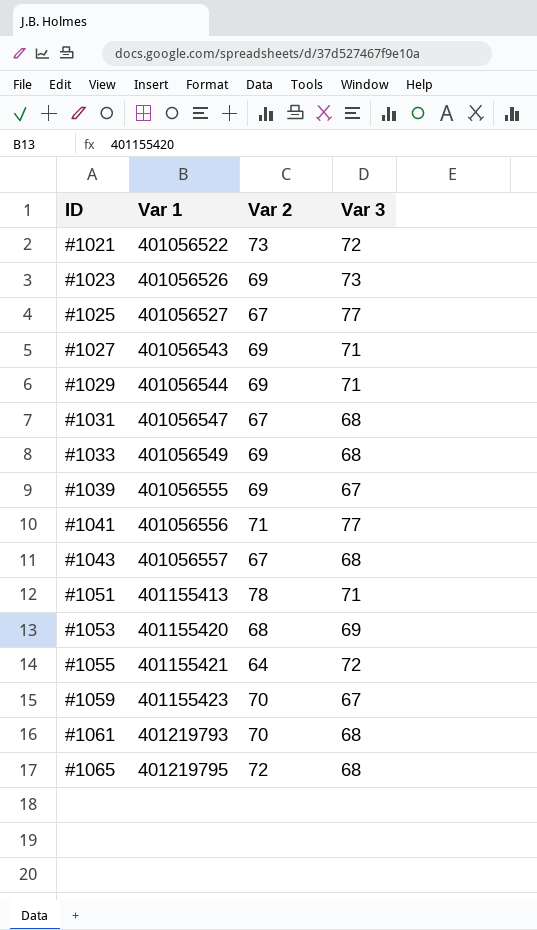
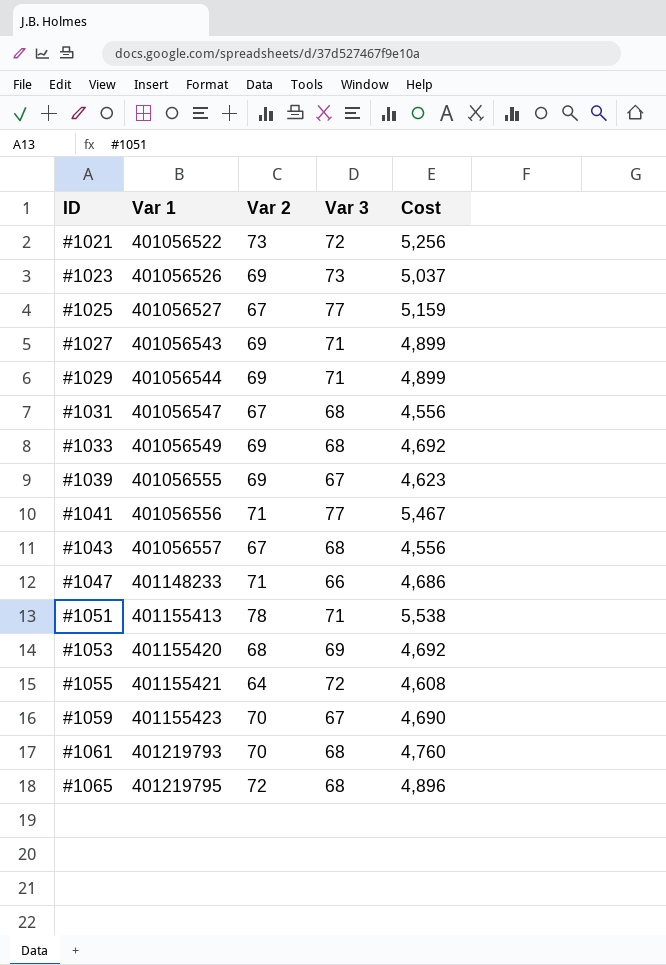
column Cost | formula: none -> [Var 2] * [Var 3]
row #1047: none -> 401148233 | 71 | 66 | 4,686

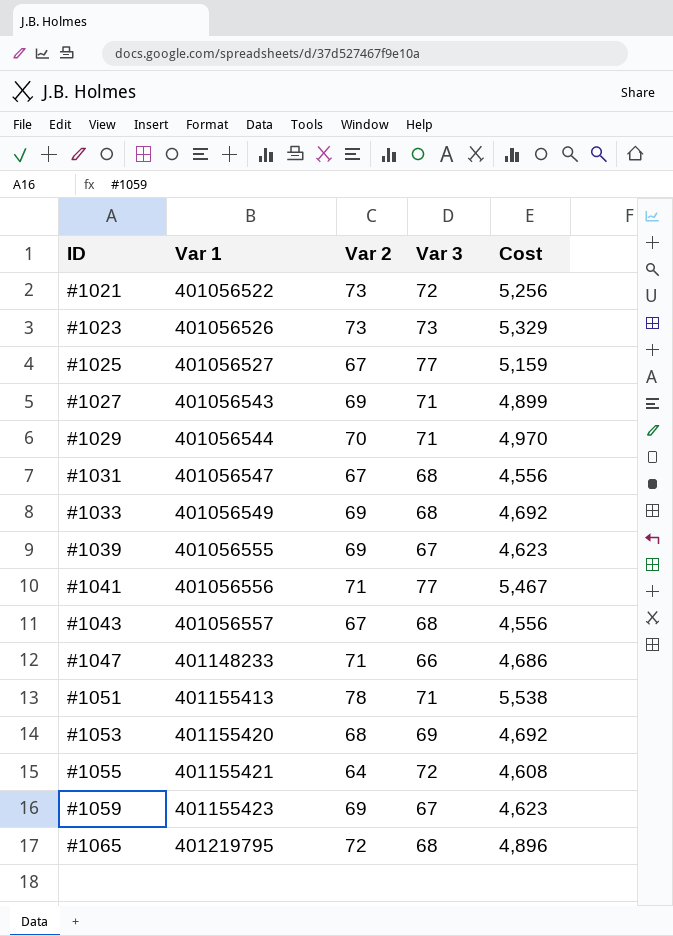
row #1061: 401219793 | 70 | 68 | 4,760 -> none
#1023 | Var 2: 69 -> 73
#1023 | Cost: 5,037 -> 5,329
#1029 | Var 2: 69 -> 70
#1029 | Cost: 4,899 -> 4,970
#1059 | Var 2: 70 -> 69
#1059 | Cost: 4,690 -> 4,623

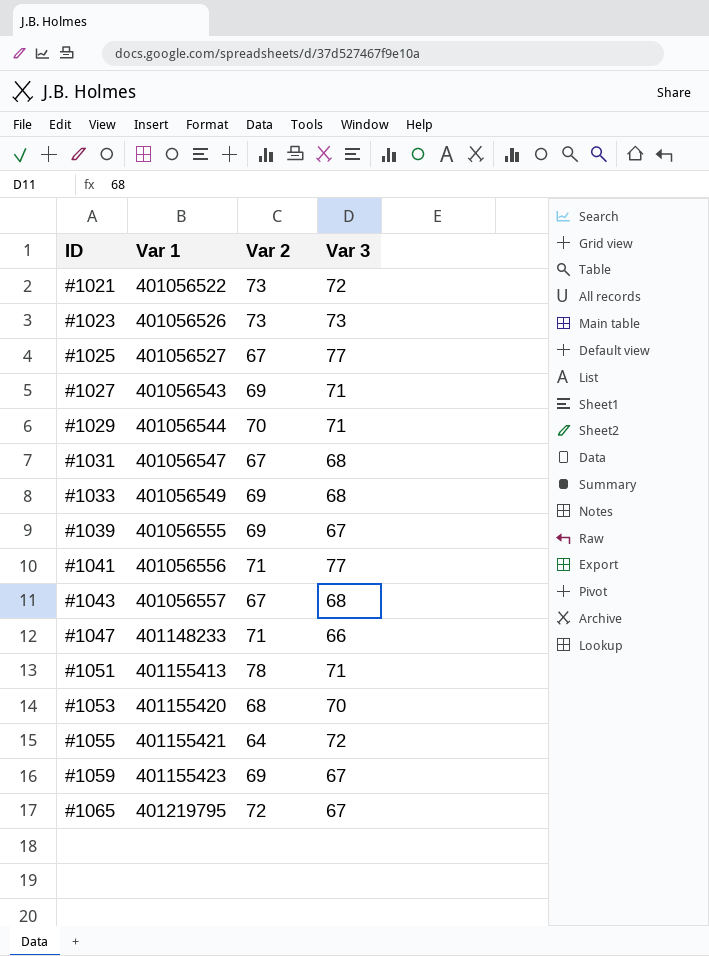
column Cost | formula: [Var 2] * [Var 3] -> none
#1053 | Var 3: 69 -> 70
#1065 | Var 3: 68 -> 67

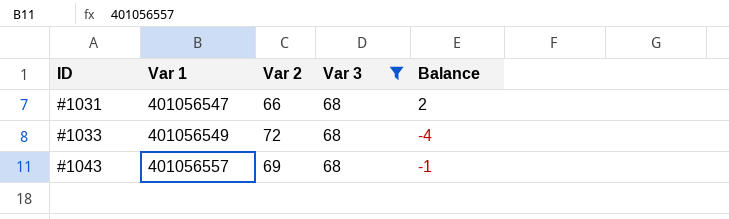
filter: none -> Var 3 = 68
column Balance | formula: none -> [Var 3] - [Var 2]
#1031 | Var 2: 67 -> 66
#1033 | Var 2: 69 -> 72
#1043 | Var 2: 67 -> 69

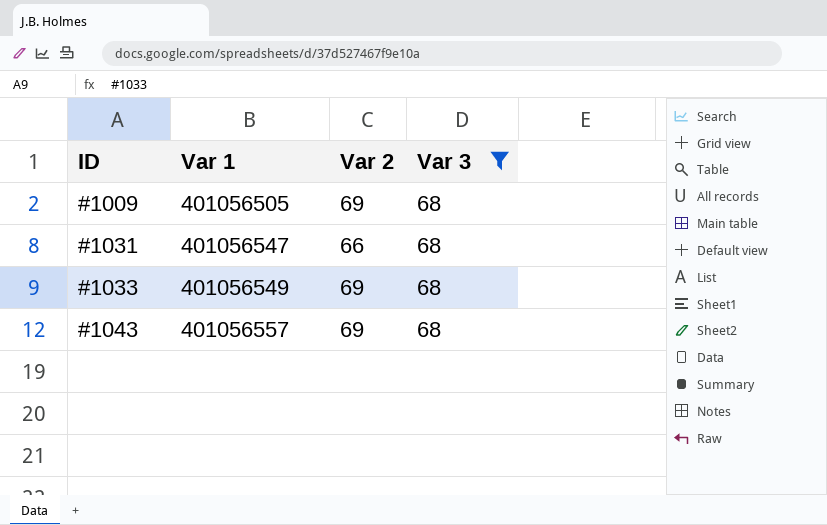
column Balance | formula: [Var 3] - [Var 2] -> none
row #1009: none -> 401056505 | 69 | 68
#1033 | Var 2: 72 -> 69

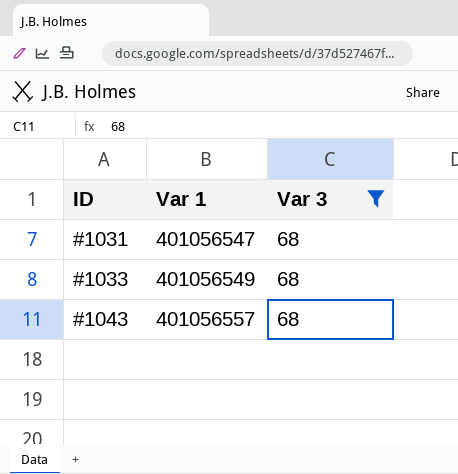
column Var 2 | position: 3 -> none
row #1009: 401056505 | 69 | 68 -> none

